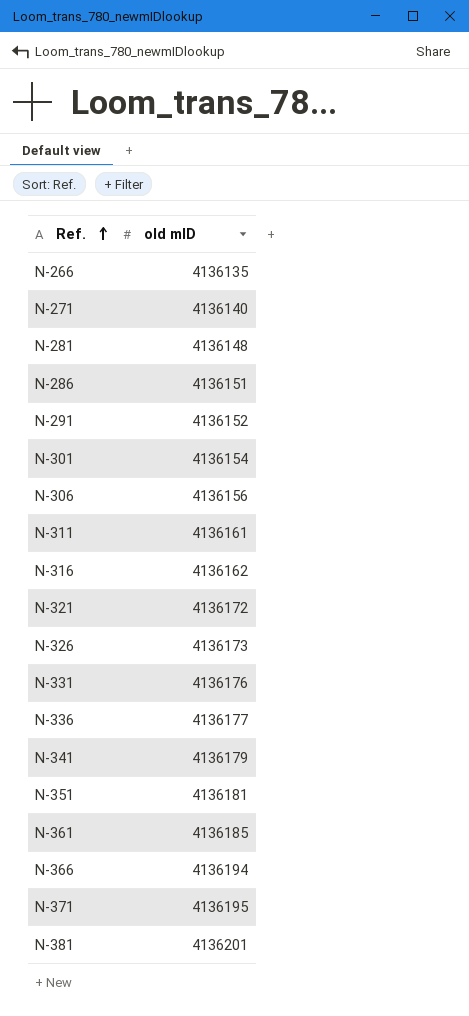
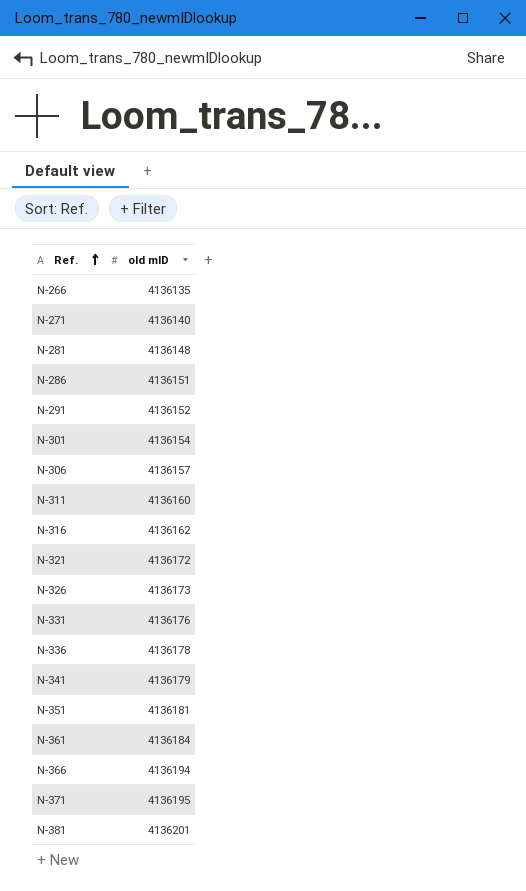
N-306 | old mID: 4136156 -> 4136157
N-311 | old mID: 4136161 -> 4136160
N-336 | old mID: 4136177 -> 4136178
N-361 | old mID: 4136185 -> 4136184

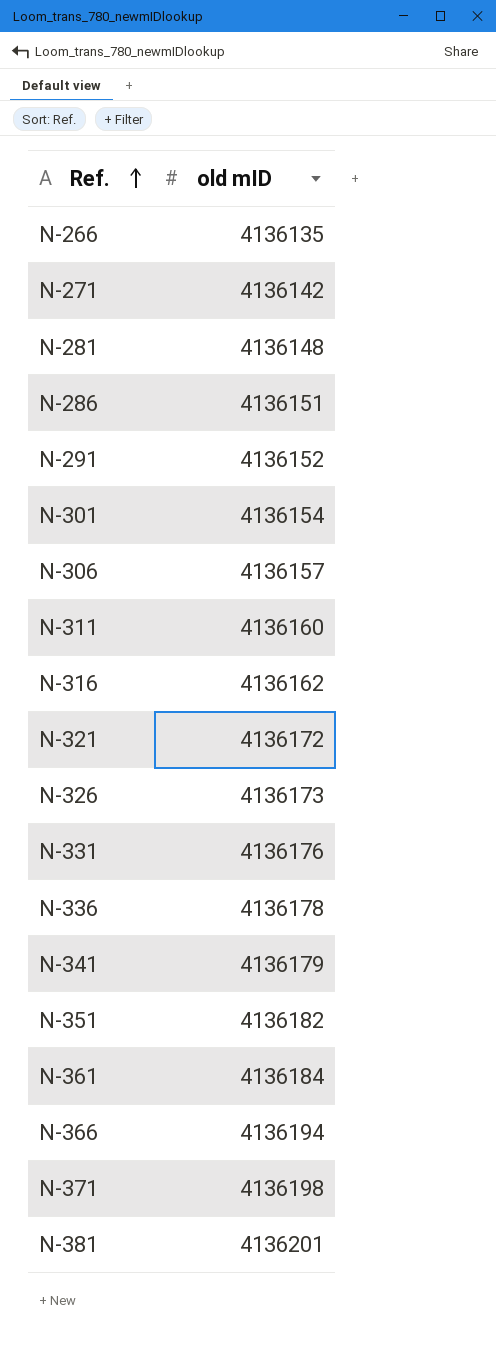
N-271 | old mID: 4136140 -> 4136142
N-351 | old mID: 4136181 -> 4136182
N-371 | old mID: 4136195 -> 4136198

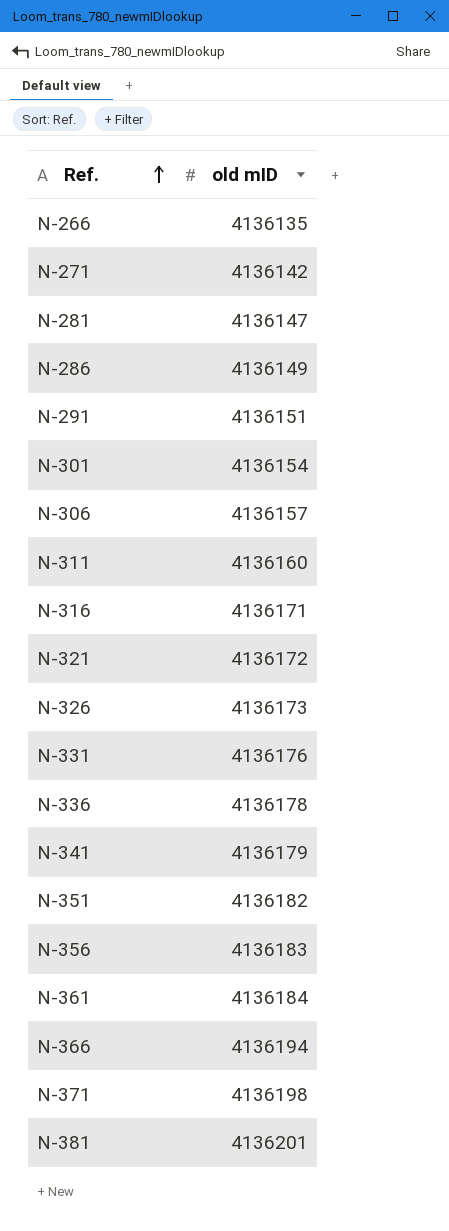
N-281 | old mID: 4136148 -> 4136147
N-286 | old mID: 4136151 -> 4136149
N-291 | old mID: 4136152 -> 4136151
N-316 | old mID: 4136162 -> 4136171
row N-356: none -> 4136183

